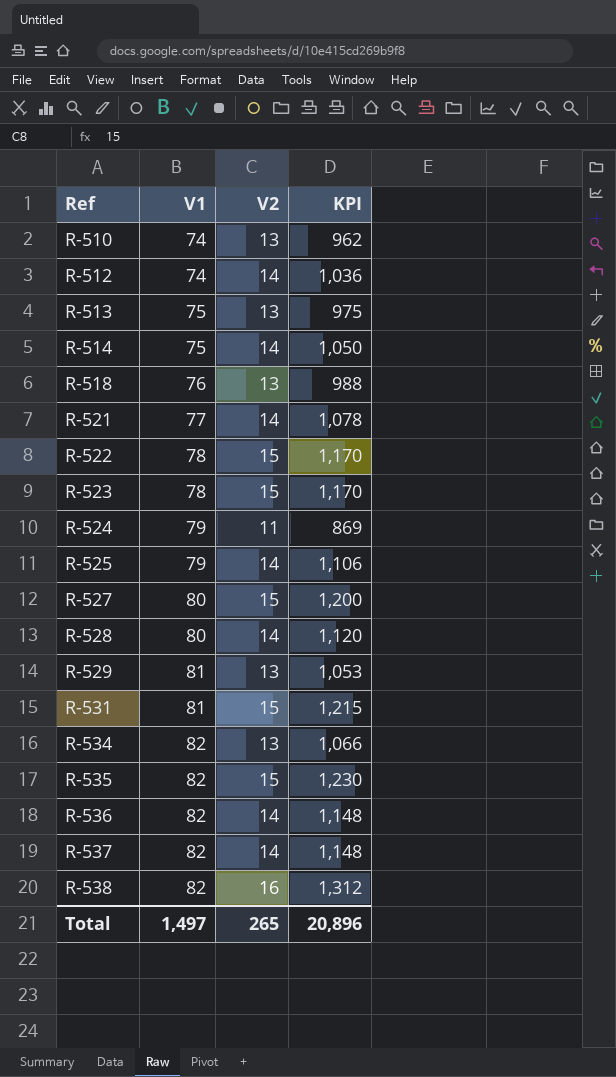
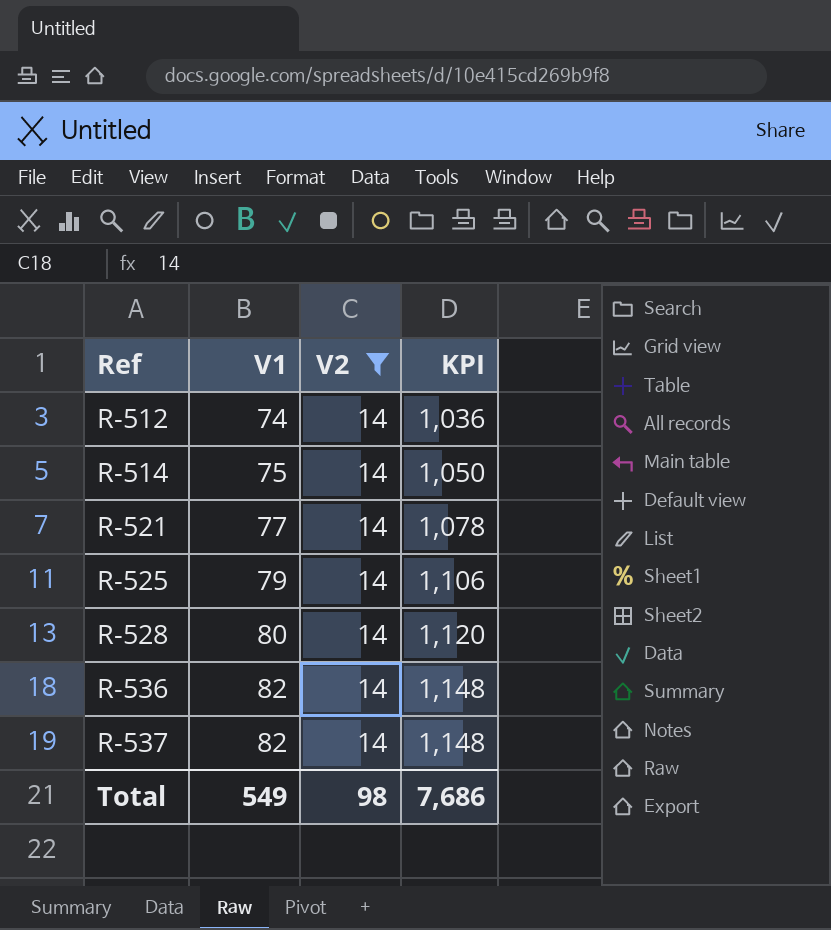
filter: none -> V2 = 14
Total | V1: 1,497 -> 549
Total | V2: 265 -> 98
Total | KPI: 20,896 -> 7,686

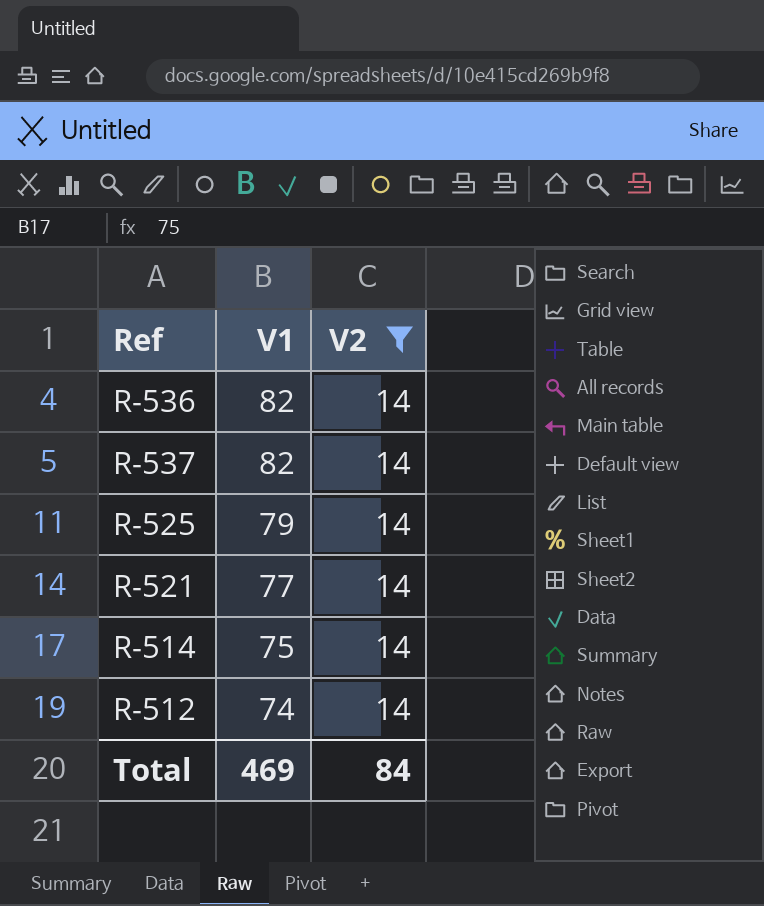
row order: Ref ascending -> V1 descending
column KPI | formula: [V1] * [V2] -> none
row R-528: 80 | 14 | 1,120 -> none
Total | V1: 549 -> 469
Total | V2: 98 -> 84

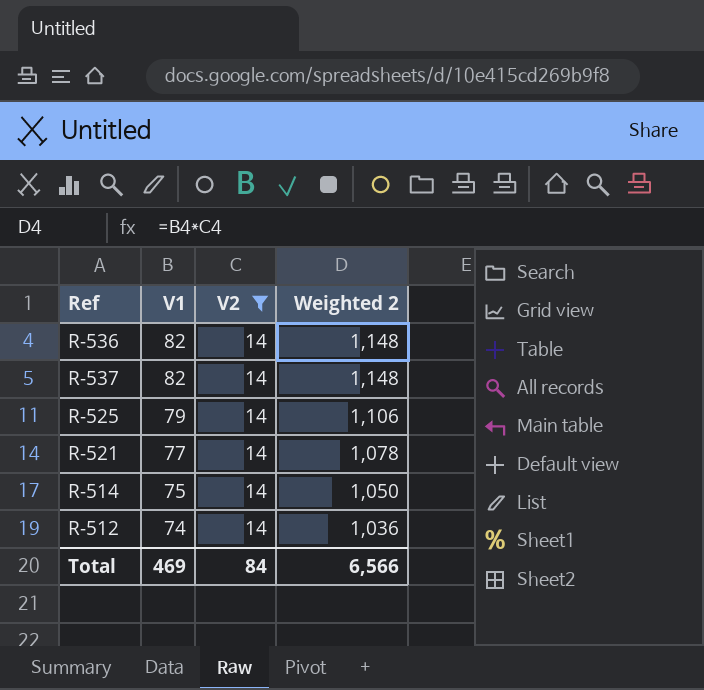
column Weighted 2 | formula: none -> [V1] * [V2]

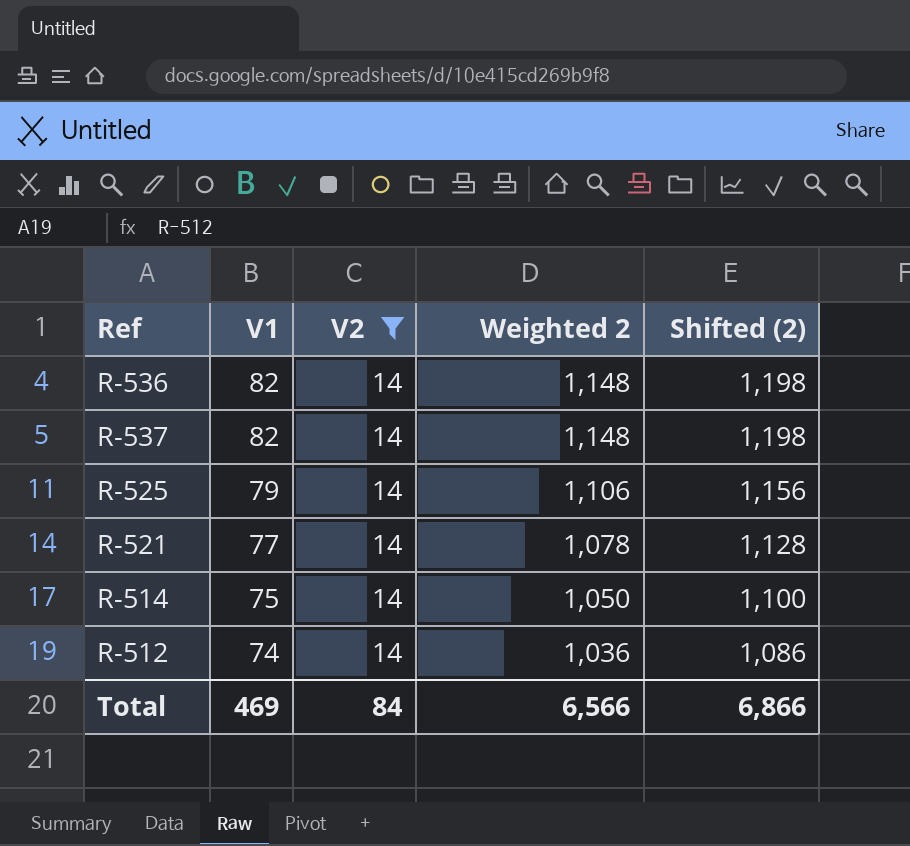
column Shifted (2) | formula: none -> [Weighted 2] + 50

